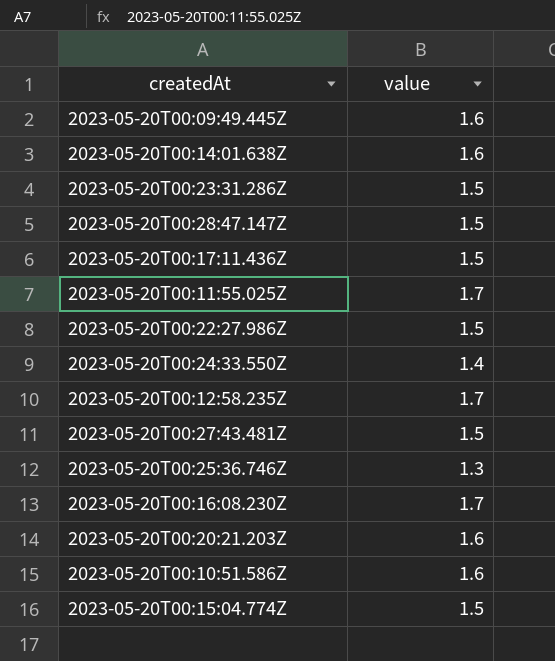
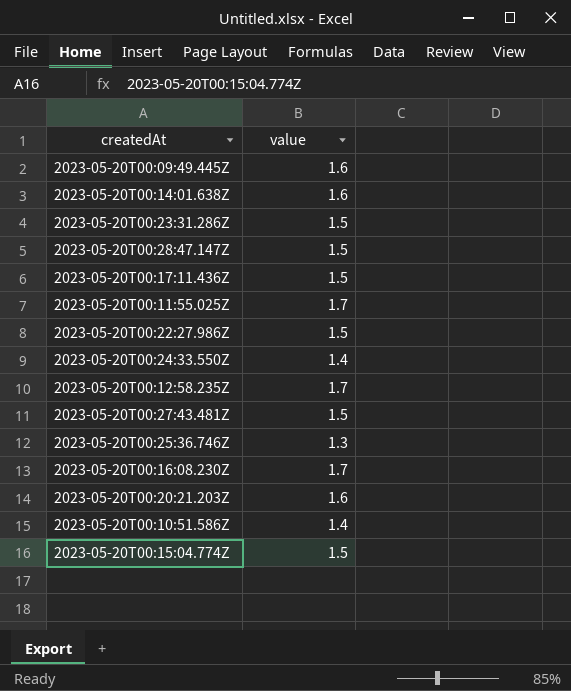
2023-05-20T00:10:51.586Z | value: 1.6 -> 1.4

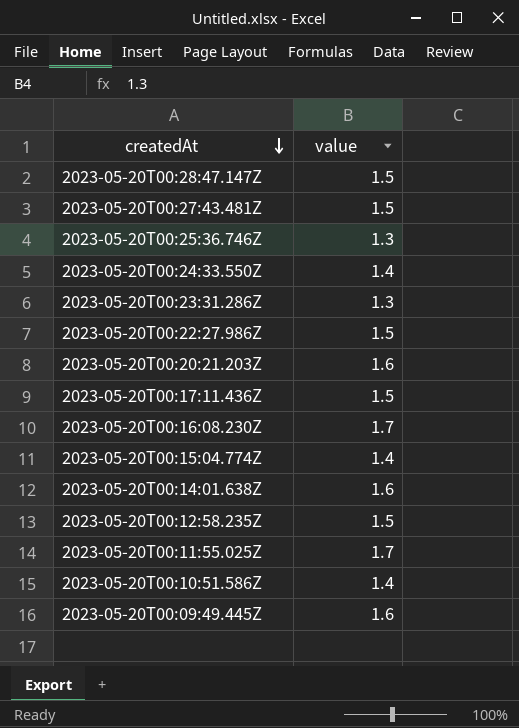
row order: none -> createdAt descending
2023-05-20T00:23:31.286Z | value: 1.5 -> 1.3
2023-05-20T00:15:04.774Z | value: 1.5 -> 1.4
2023-05-20T00:12:58.235Z | value: 1.7 -> 1.5

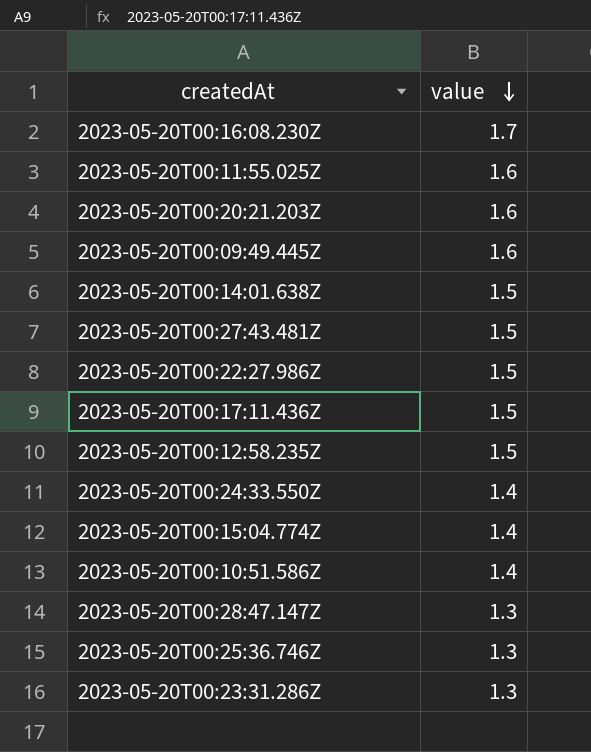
row order: createdAt descending -> value descending
2023-05-20T00:11:55.025Z | value: 1.7 -> 1.6
2023-05-20T00:14:01.638Z | value: 1.6 -> 1.5
2023-05-20T00:28:47.147Z | value: 1.5 -> 1.3

